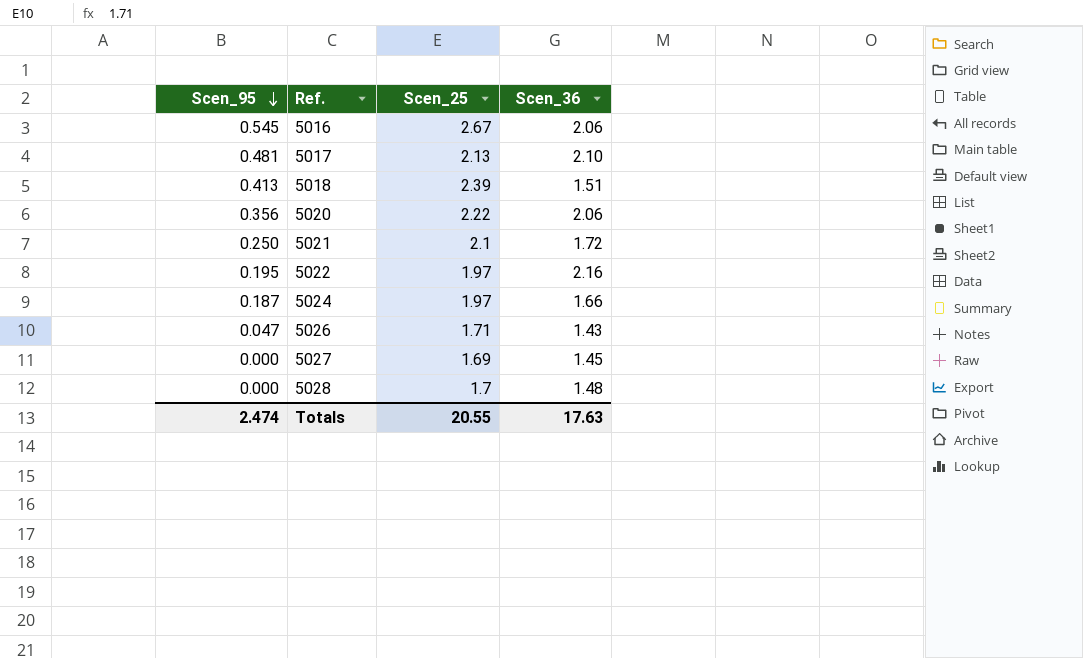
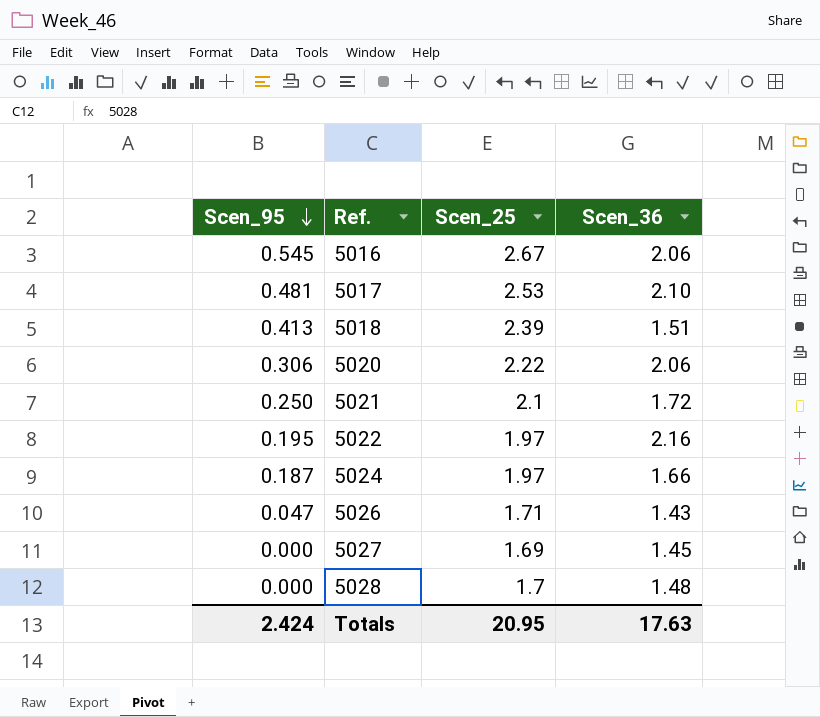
5017 | Scen_25: 2.13 -> 2.53
5020 | Scen_95: 0.356 -> 0.306
Totals | Scen_95: 2.474 -> 2.424
Totals | Scen_25: 20.55 -> 20.95

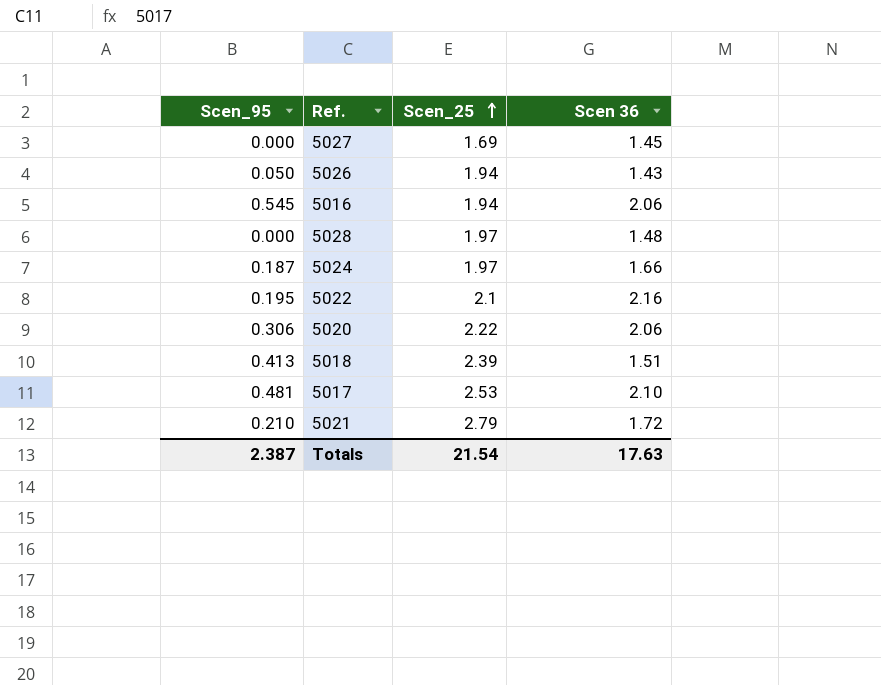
row order: Scen_95 descending -> Scen_25 ascending
column name: Scen_36 -> Scen 36
5026 | Scen_95: 0.047 -> 0.050
5026 | Scen_25: 1.71 -> 1.94
5016 | Scen_25: 2.67 -> 1.94
5028 | Scen_25: 1.7 -> 1.97
5022 | Scen_25: 1.97 -> 2.1
5021 | Scen_95: 0.250 -> 0.210
5021 | Scen_25: 2.1 -> 2.79
Totals | Scen_95: 2.424 -> 2.387
Totals | Scen_25: 20.95 -> 21.54

